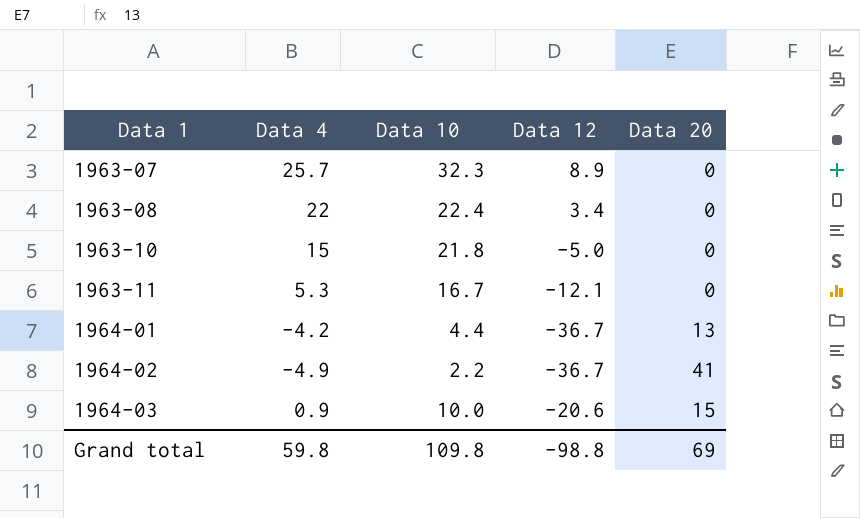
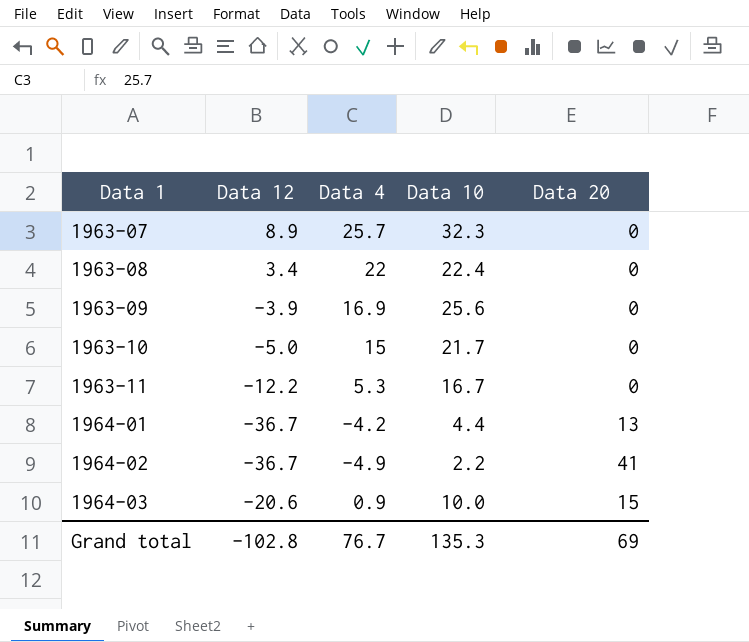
column Data 12 | position: 4 -> 2
row 1963-09: none -> -3.9 | 16.9 | 25.6 | 0
1963-10 | Data 10: 21.8 -> 21.7
1963-11 | Data 12: -12.1 -> -12.2
Grand total | Data 12: -98.8 -> -102.8
Grand total | Data 4: 59.8 -> 76.7
Grand total | Data 10: 109.8 -> 135.3

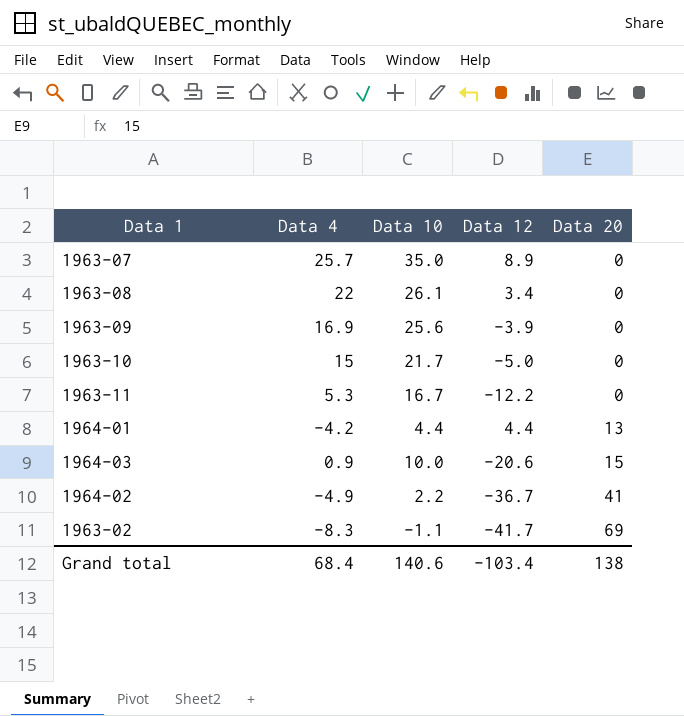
row order: Data 1 ascending -> Data 20 ascending
column Data 12 | position: 2 -> 4
1963-07 | Data 10: 32.3 -> 35.0
1963-08 | Data 10: 22.4 -> 26.1
1964-01 | Data 12: -36.7 -> 4.4
row 1963-02: none -> -8.3 | -1.1 | -41.7 | 69
Grand total | Data 4: 76.7 -> 68.4
Grand total | Data 10: 135.3 -> 140.6
Grand total | Data 12: -102.8 -> -103.4
Grand total | Data 20: 69 -> 138

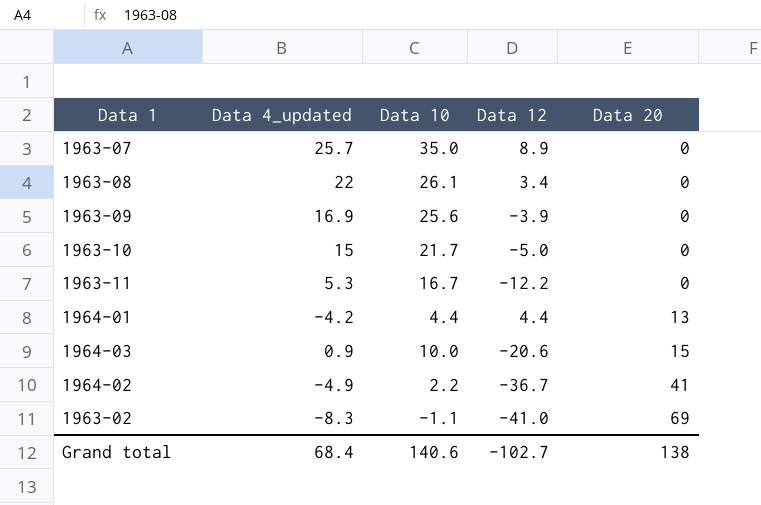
column name: Data 4 -> Data 4_updated
1963-02 | Data 12: -41.7 -> -41.0
Grand total | Data 12: -103.4 -> -102.7

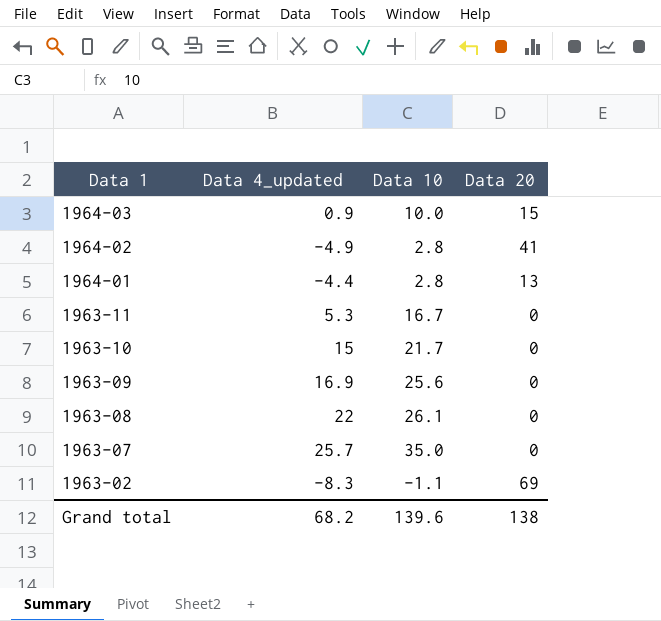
row order: Data 20 ascending -> Data 1 descending
column Data 12 | position: 4 -> none
1964-02 | Data 10: 2.2 -> 2.8
1964-01 | Data 4_updated: -4.2 -> -4.4
1964-01 | Data 10: 4.4 -> 2.8
Grand total | Data 4_updated: 68.4 -> 68.2
Grand total | Data 10: 140.6 -> 139.6

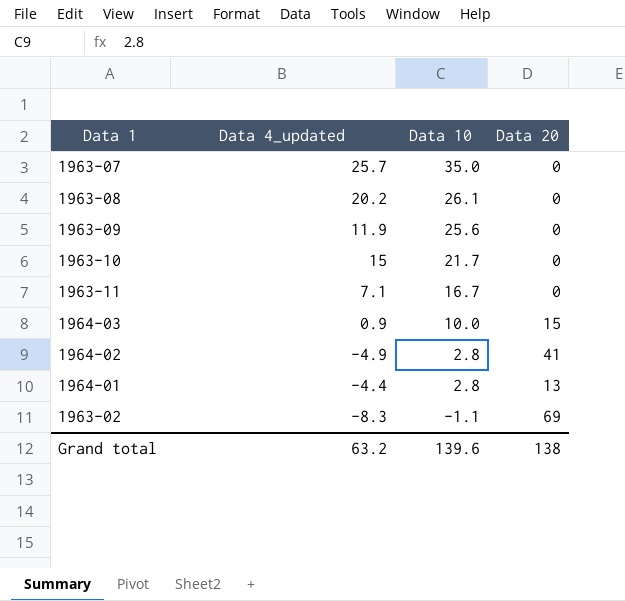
row order: Data 1 descending -> Data 10 descending
1963-08 | Data 4_updated: 22 -> 20.2
1963-09 | Data 4_updated: 16.9 -> 11.9
1963-11 | Data 4_updated: 5.3 -> 7.1
Grand total | Data 4_updated: 68.2 -> 63.2

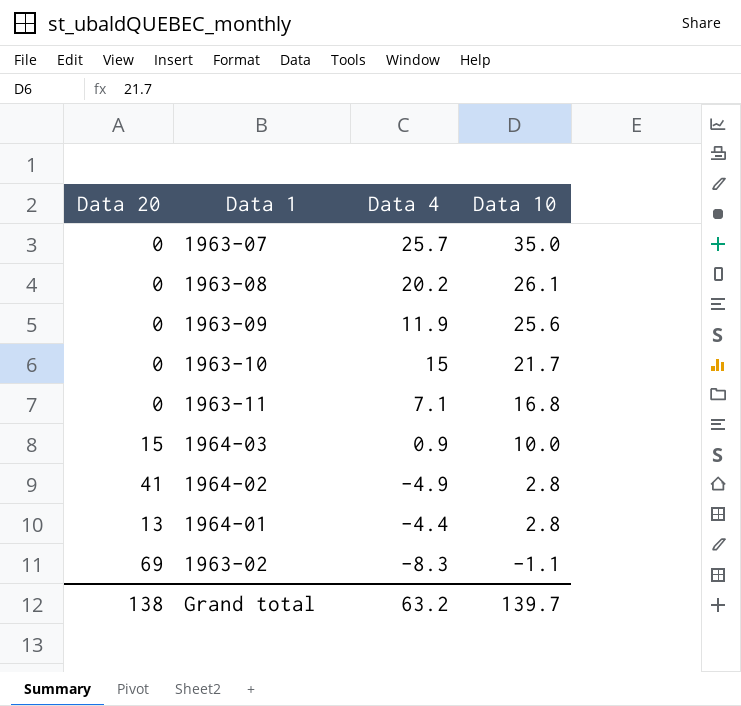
column Data 20 | position: 4 -> 1
column name: Data 4_updated -> Data 4
1963-11 | Data 10: 16.7 -> 16.8
Grand total | Data 10: 139.6 -> 139.7

